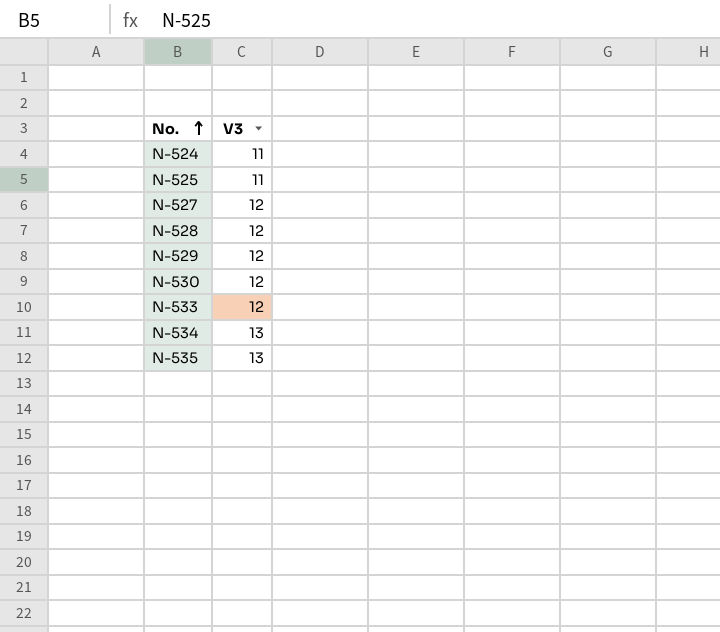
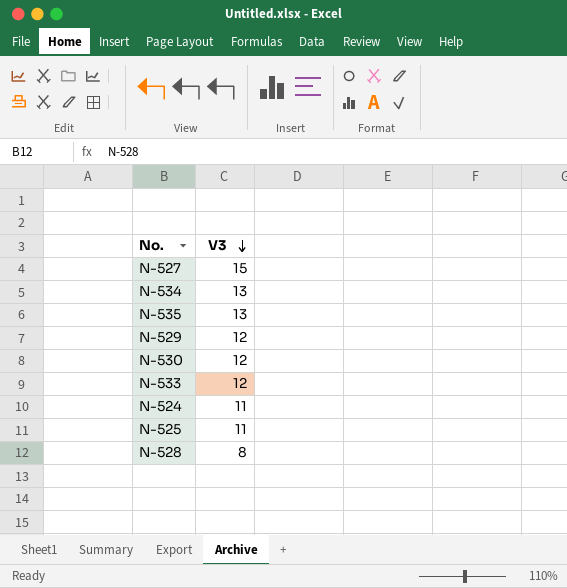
row order: No. ascending -> V3 descending
N-527 | V3: 12 -> 15
N-528 | V3: 12 -> 8

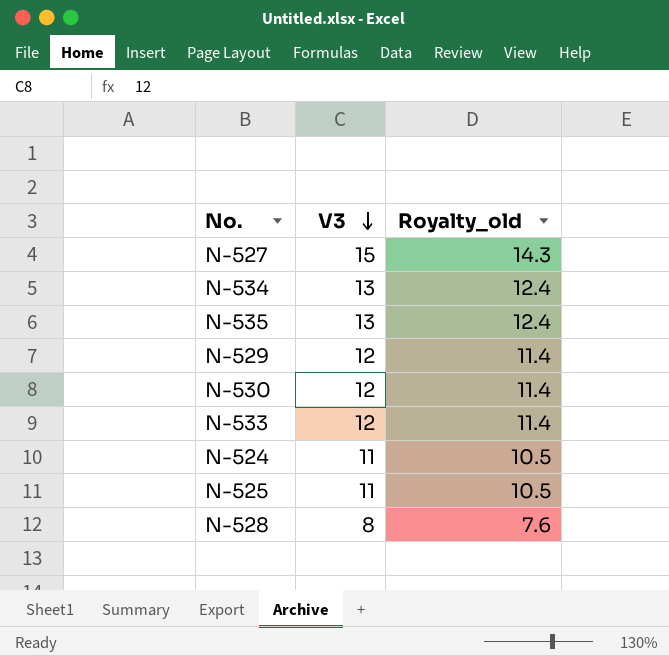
column Royalty_old | formula: none -> [V3] * 0.95

